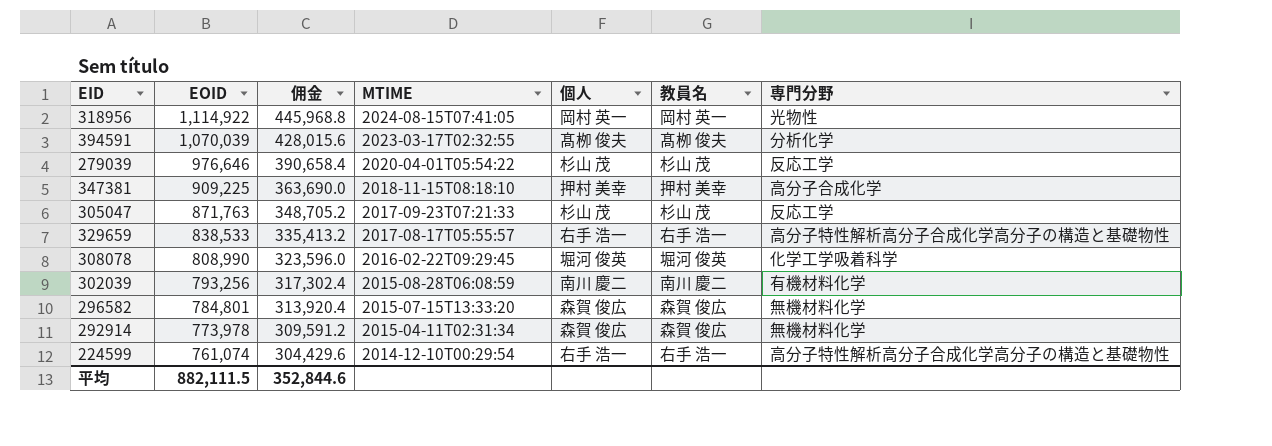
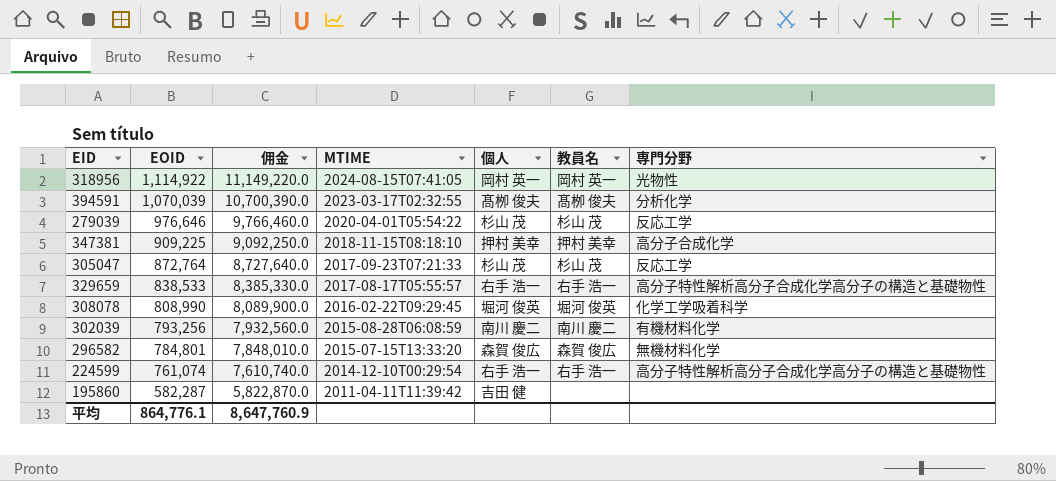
column 佣金 | formula: [EOID] * 0.4 -> [EOID] * 10
row 292914: 773,978 | 309,591.2 | 2015-04-11T02:31:34 | 森賀 俊広 | 森賀 俊広 | 無機材料化学 -> none
305047 | EOID: 871,763 -> 872,764
row 195860: none -> 582,287 | 5,822,870.0 | 2011-04-11T11:39:42 | 吉田 健 | none | none
平均 | EOID: 882,111.5 -> 864,776.1
平均 | 佣金: 352,844.6 -> 8,647,760.9

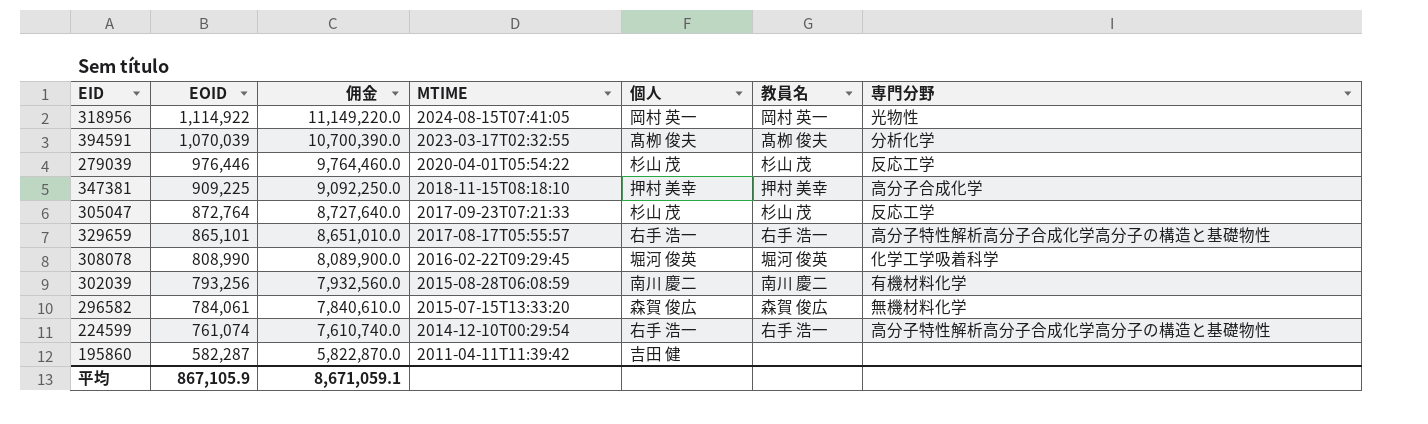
279039 | EOID: 976,646 -> 976,446
279039 | 佣金: 9,766,460.0 -> 9,764,460.0
329659 | EOID: 838,533 -> 865,101
329659 | 佣金: 8,385,330.0 -> 8,651,010.0
296582 | EOID: 784,801 -> 784,061
296582 | 佣金: 7,848,010.0 -> 7,840,610.0
平均 | EOID: 864,776.1 -> 867,105.9
平均 | 佣金: 8,647,760.9 -> 8,671,059.1

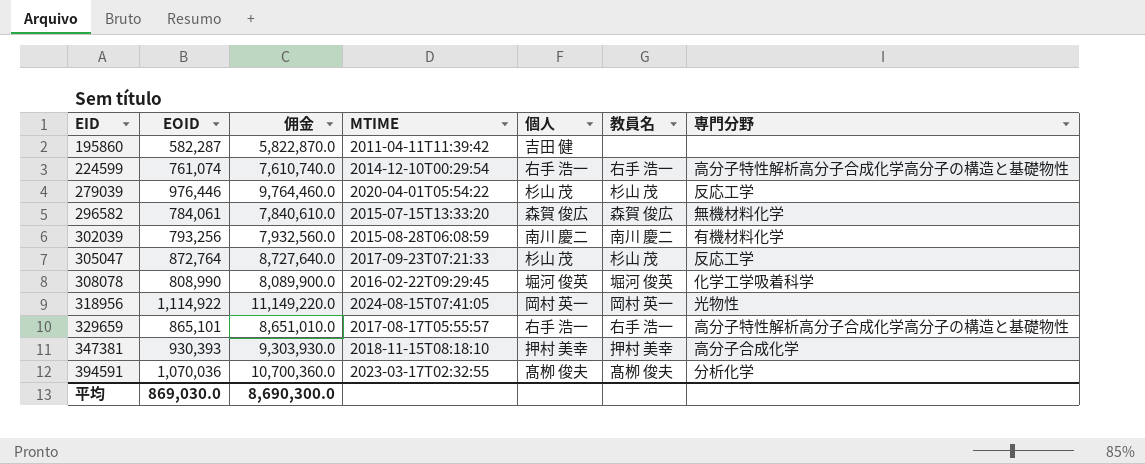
row order: EOID descending -> EID ascending
347381 | EOID: 909,225 -> 930,393
347381 | 佣金: 9,092,250.0 -> 9,303,930.0
394591 | EOID: 1,070,039 -> 1,070,036
394591 | 佣金: 10,700,390.0 -> 10,700,360.0
平均 | EOID: 867,105.9 -> 869,030.0
平均 | 佣金: 8,671,059.1 -> 8,690,300.0

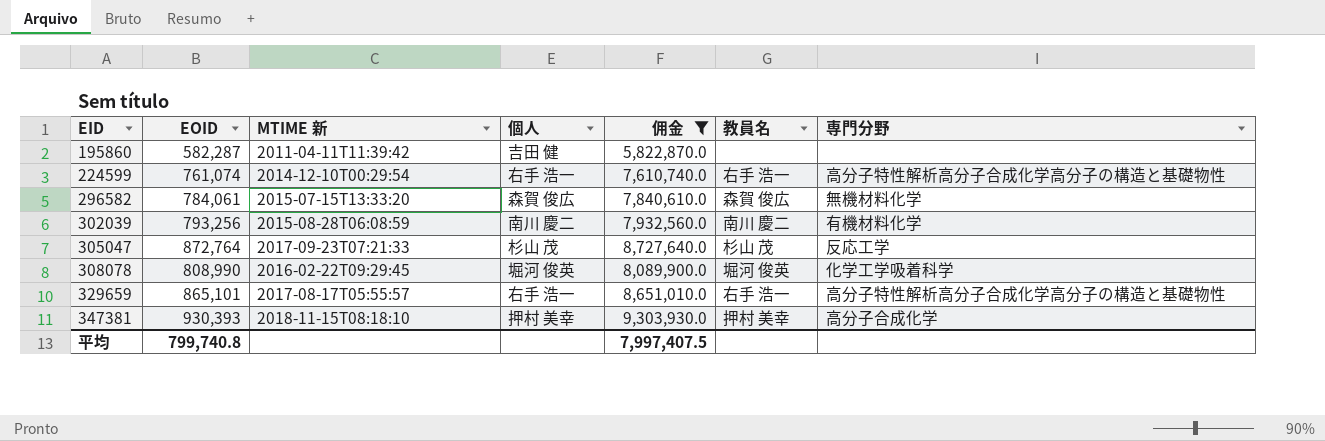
filter: none -> 佣金 <= 9,303,930.0
column name: MTIME -> MTIME 新
column 佣金 | position: 3 -> 5
平均 | EOID: 869,030.0 -> 799,740.8
平均 | 佣金: 8,690,300.0 -> 7,997,407.5

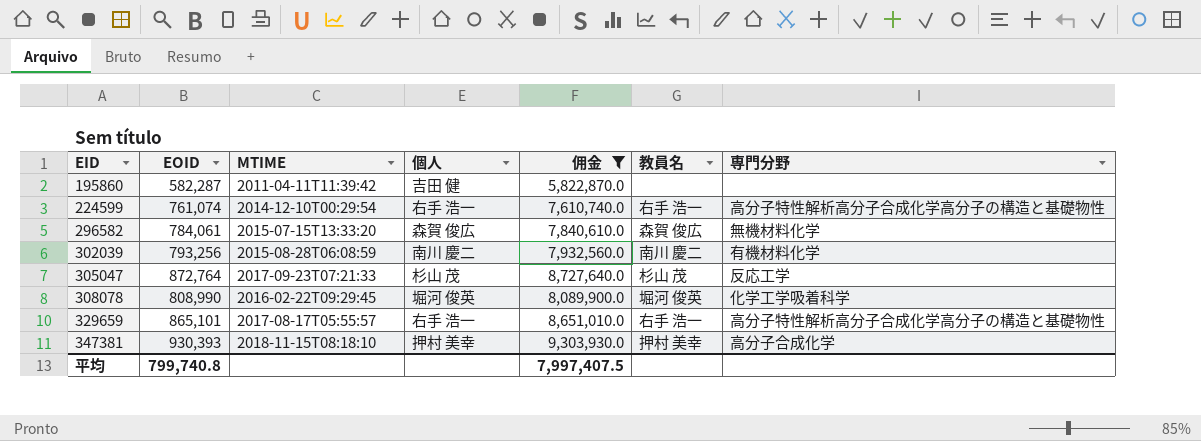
column name: MTIME 新 -> MTIME

